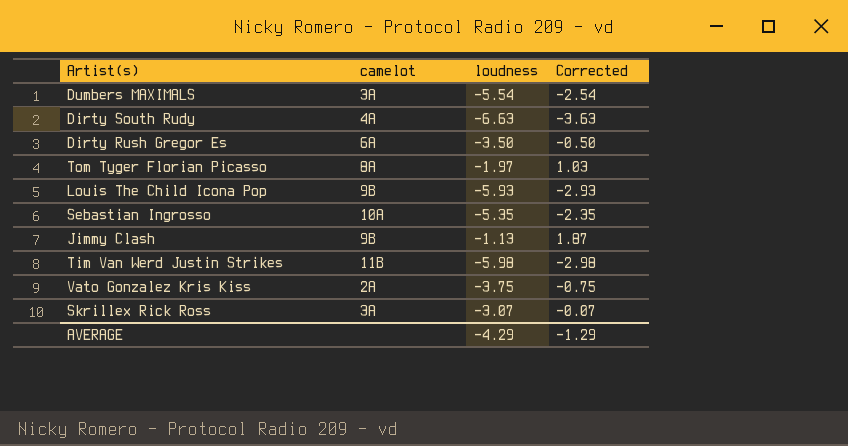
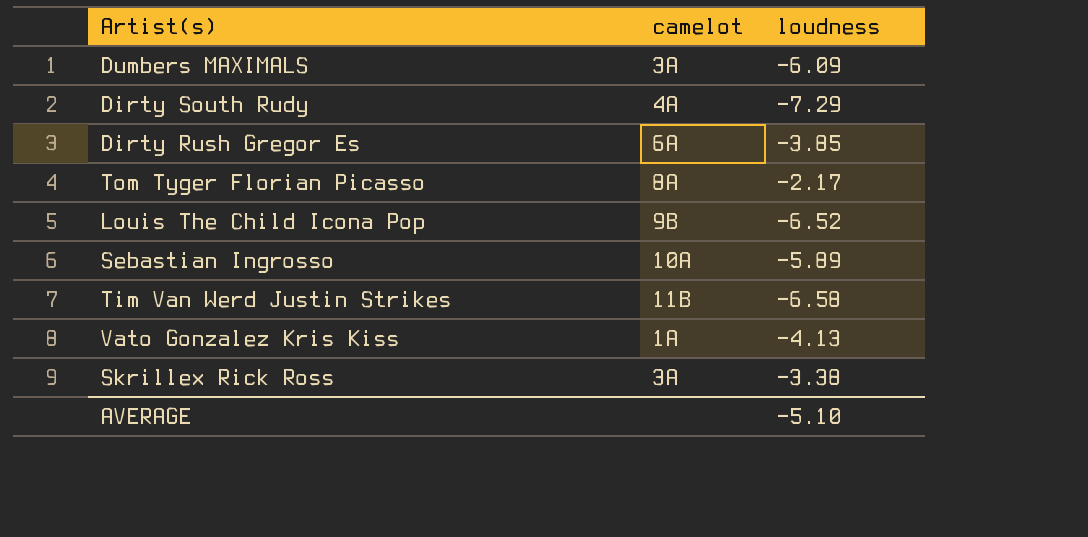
column Corrected | formula: [loudness] + 3 -> none
row Jimmy Clash: 9B | -1.13 | 1.87 -> none
Dumbers MAXIMALS | loudness: -5.54 -> -6.09
Dirty South Rudy | loudness: -6.63 -> -7.29
Dirty Rush Gregor Es | loudness: -3.50 -> -3.85
Tom Tyger Florian Picasso | loudness: -1.97 -> -2.17
Louis The Child Icona Pop | loudness: -5.93 -> -6.52
Sebastian Ingrosso | loudness: -5.35 -> -5.89
Tim Van Werd Justin Strikes | loudness: -5.98 -> -6.58
Vato Gonzalez Kris Kiss | camelot: 2A -> 1A
Vato Gonzalez Kris Kiss | loudness: -3.75 -> -4.13
Skrillex Rick Ross | loudness: -3.07 -> -3.38
AVERAGE | loudness: -4.29 -> -5.10

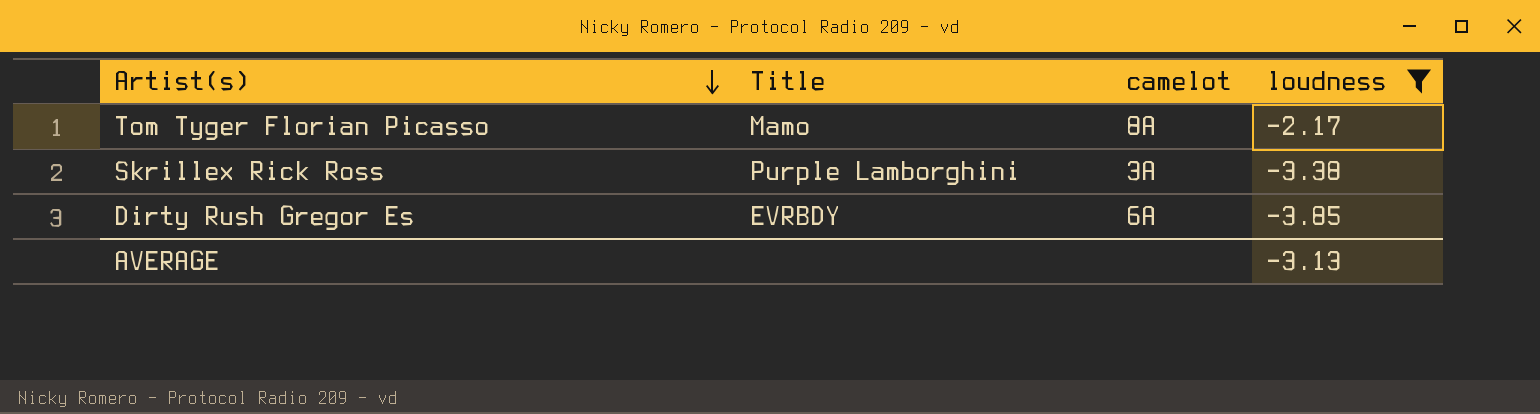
filter: none -> loudness >= -3.85
row order: none -> Artist(s) descending
column Title | position: none -> 2
AVERAGE | loudness: -5.10 -> -3.13

